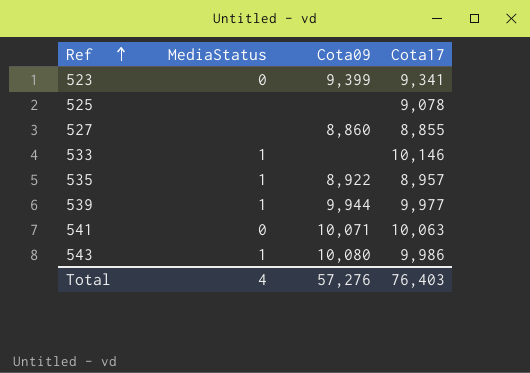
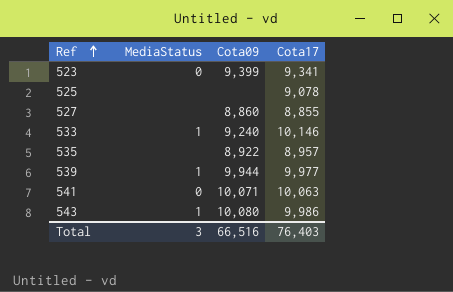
533 | Cota09: none -> 9,240
535 | MediaStatus: 1 -> none
Total | MediaStatus: 4 -> 3
Total | Cota09: 57,276 -> 66,516

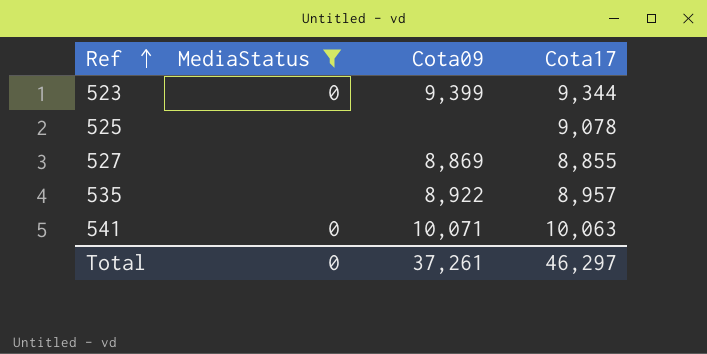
filter: none -> MediaStatus != 1
523 | Cota17: 9,341 -> 9,344
527 | Cota09: 8,860 -> 8,869
Total | MediaStatus: 3 -> 0
Total | Cota09: 66,516 -> 37,261
Total | Cota17: 76,403 -> 46,297

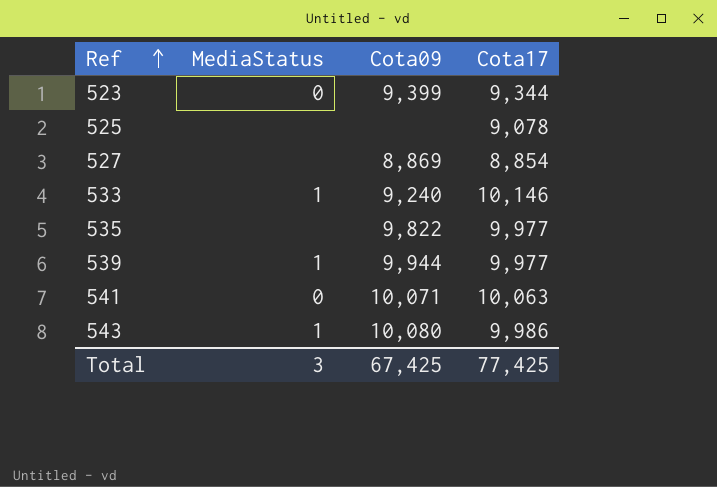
filter: MediaStatus != 1 -> none
527 | Cota17: 8,855 -> 8,854
535 | Cota09: 8,922 -> 9,822
535 | Cota17: 8,957 -> 9,977
Total | MediaStatus: 0 -> 3
Total | Cota09: 37,261 -> 67,425
Total | Cota17: 46,297 -> 77,425

